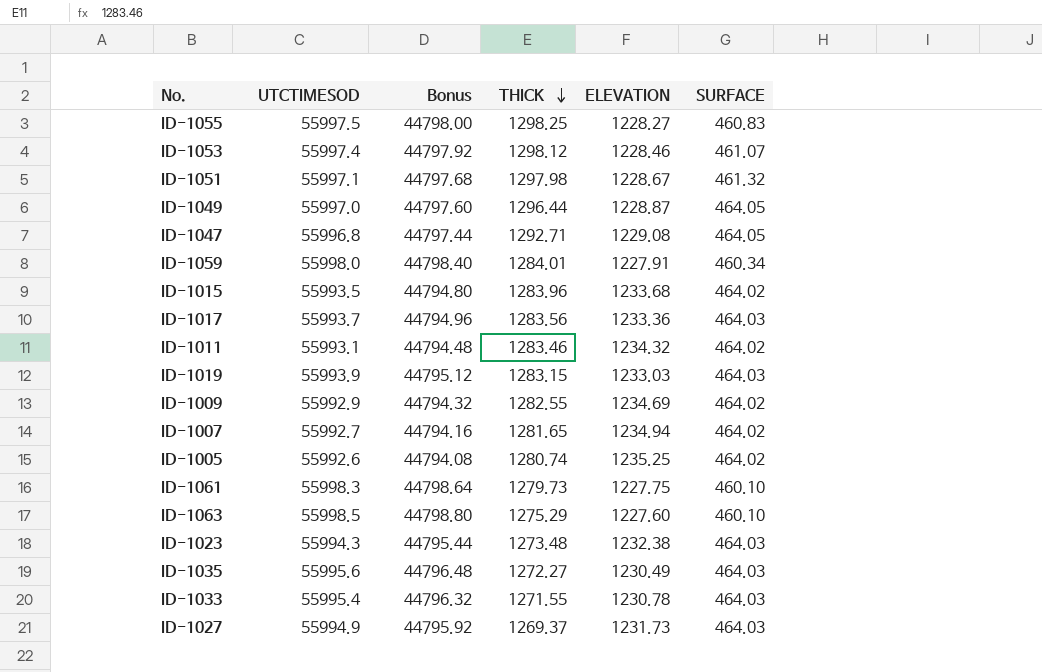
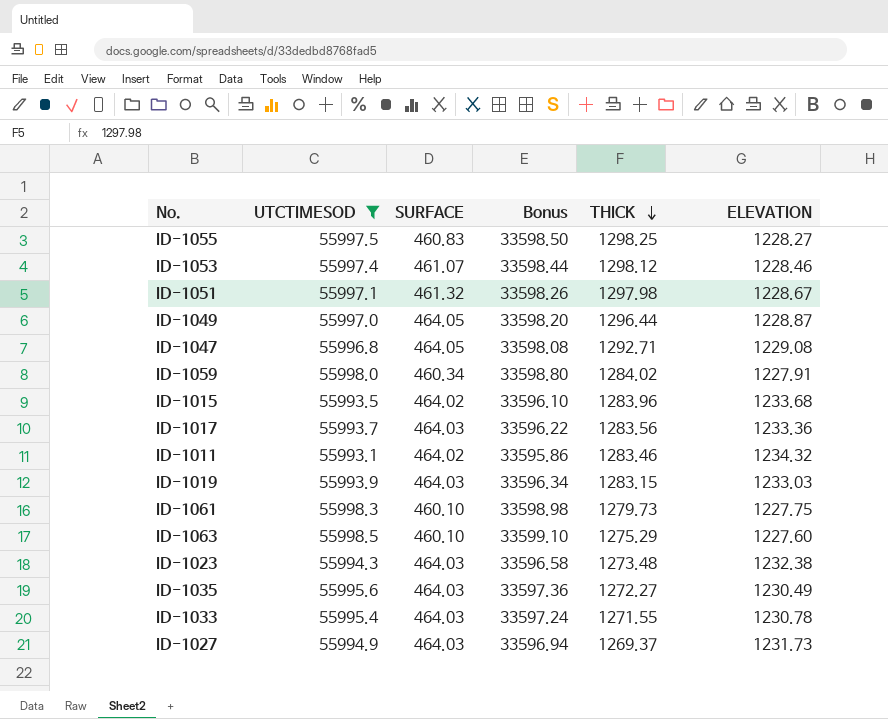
filter: none -> UTCTIMESOD >= 55993.1
column SURFACE | position: 6 -> 3
column Bonus | formula: [UTCTIMESOD] * 0.8 -> [UTCTIMESOD] * 0.6
ID-1059 | THICK: 1284.01 -> 1284.02

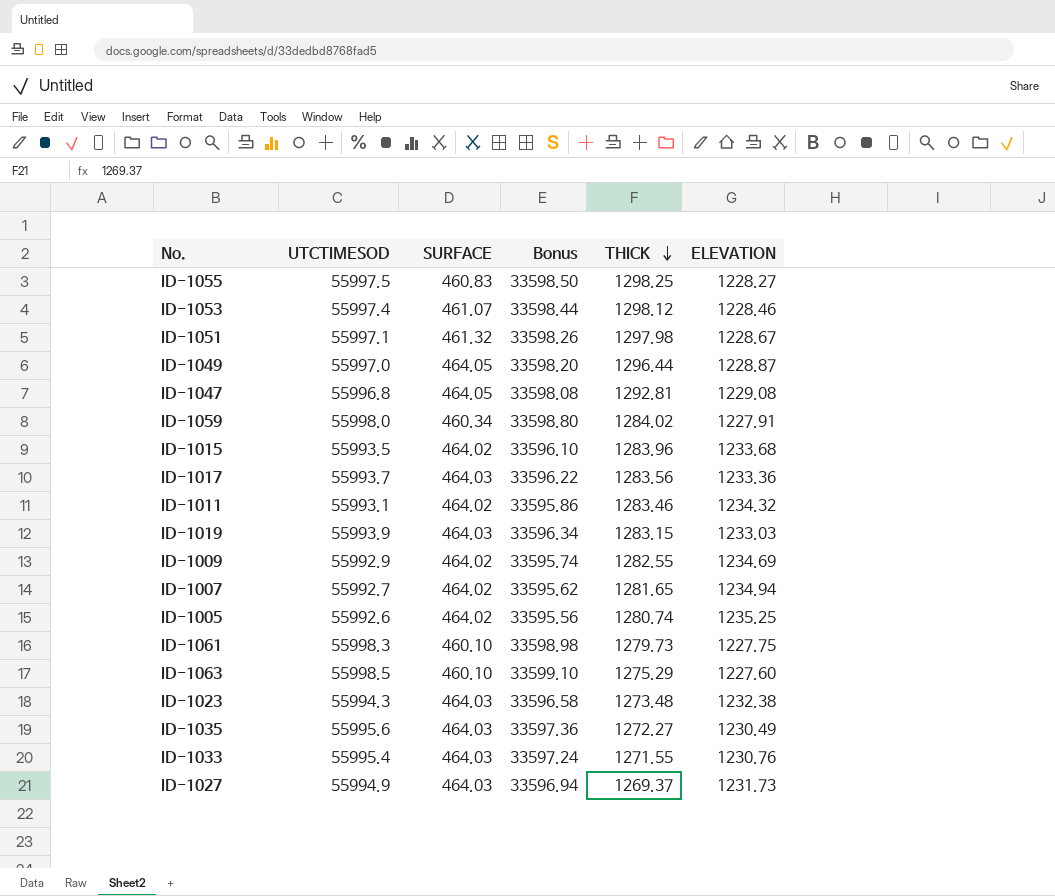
filter: UTCTIMESOD >= 55993.1 -> none
ID-1047 | THICK: 1292.71 -> 1292.81
ID-1033 | ELEVATION: 1230.78 -> 1230.76

